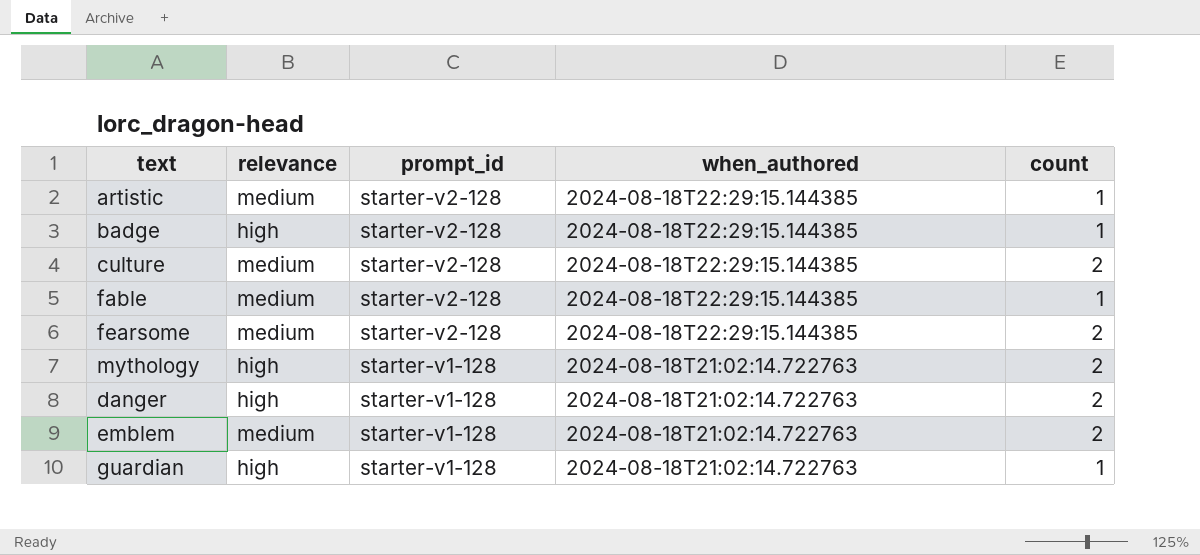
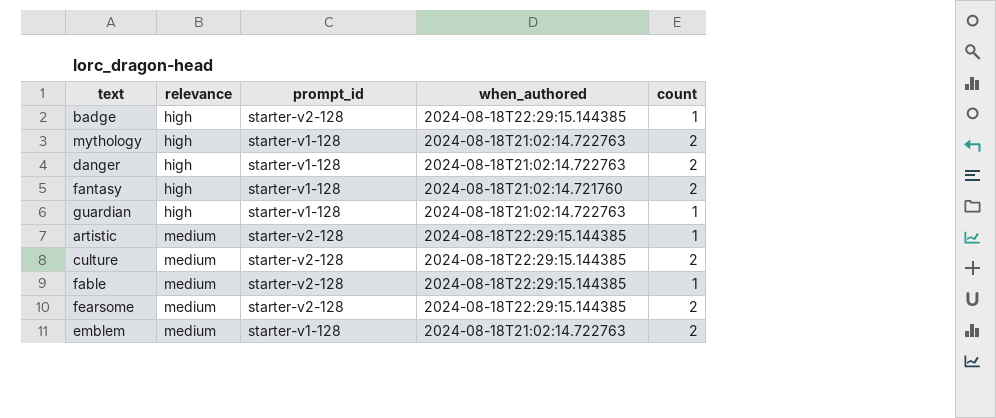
row order: prompt_id descending -> relevance ascending
row fantasy: none -> high | starter-v1-128 | 2024-08-18T21:02:14.721760 | 2

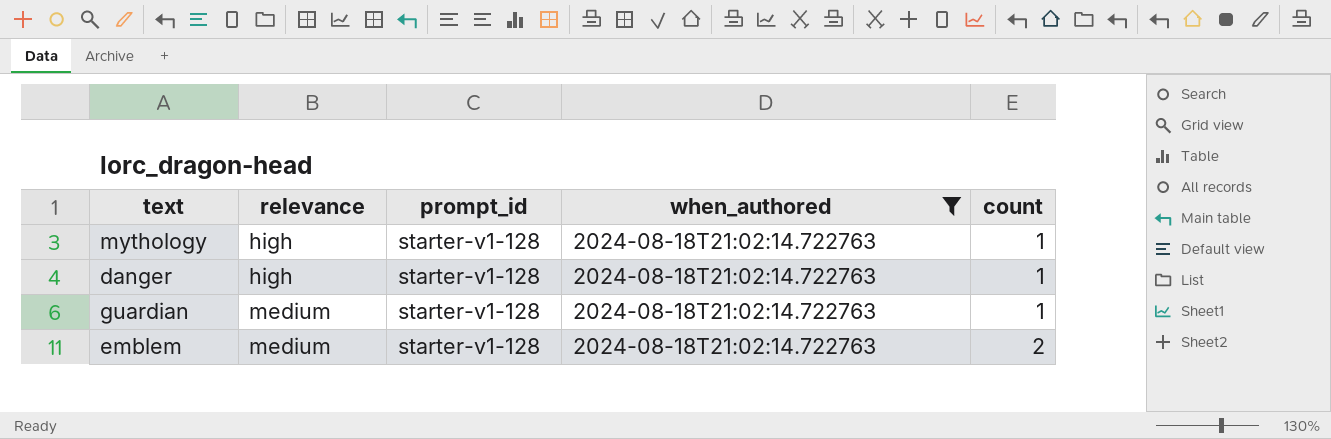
filter: none -> when_authored = 2024-08-18T21:02:14.722763
mythology | count: 2 -> 1
danger | count: 2 -> 1
guardian | relevance: high -> medium

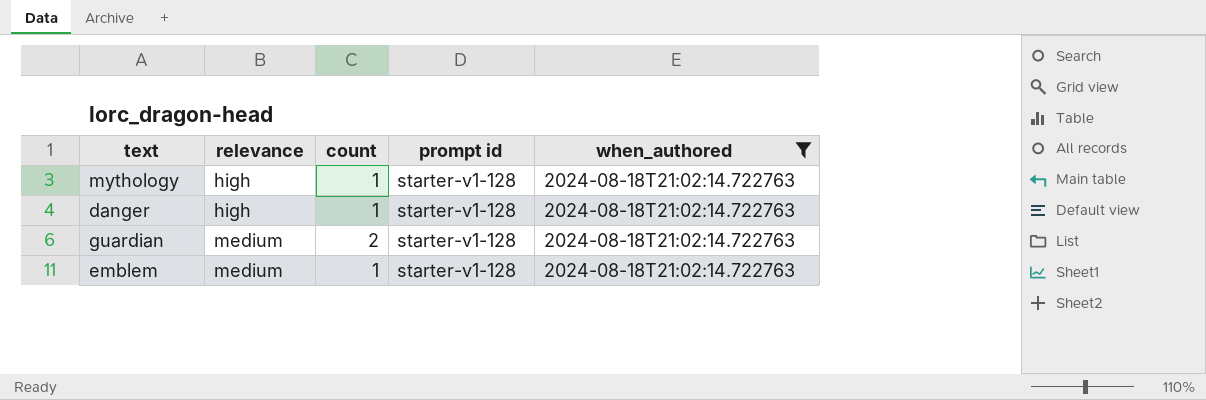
column count | position: 5 -> 3
column name: prompt_id -> prompt id
guardian | count: 1 -> 2
emblem | count: 2 -> 1

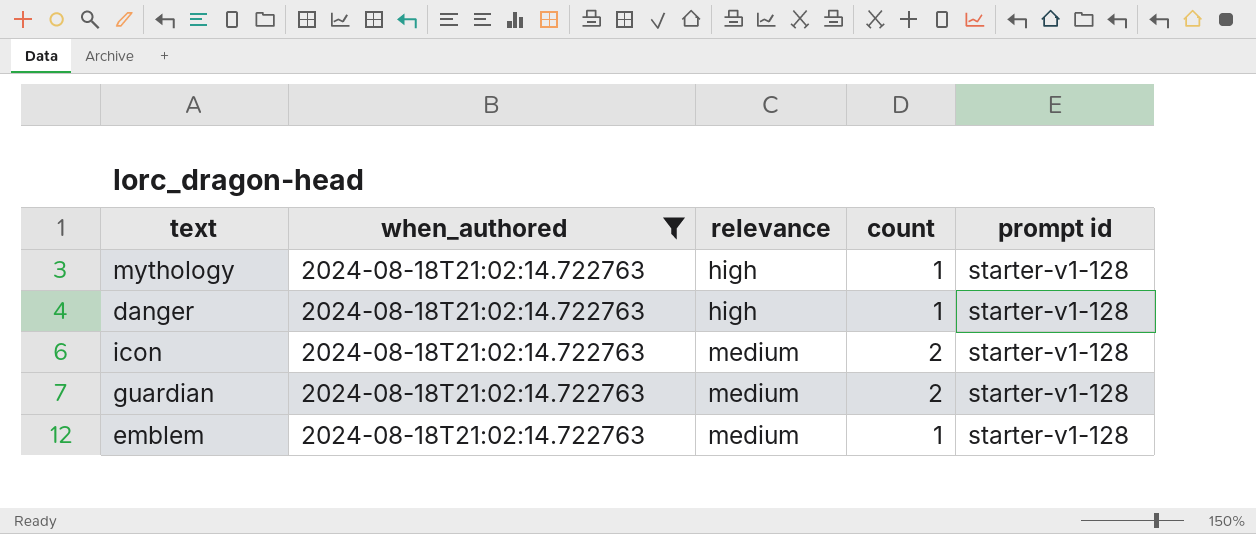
column when_authored | position: 5 -> 2
row icon: none -> 2024-08-18T21:02:14.722763 | medium | 2 | starter-v1-128

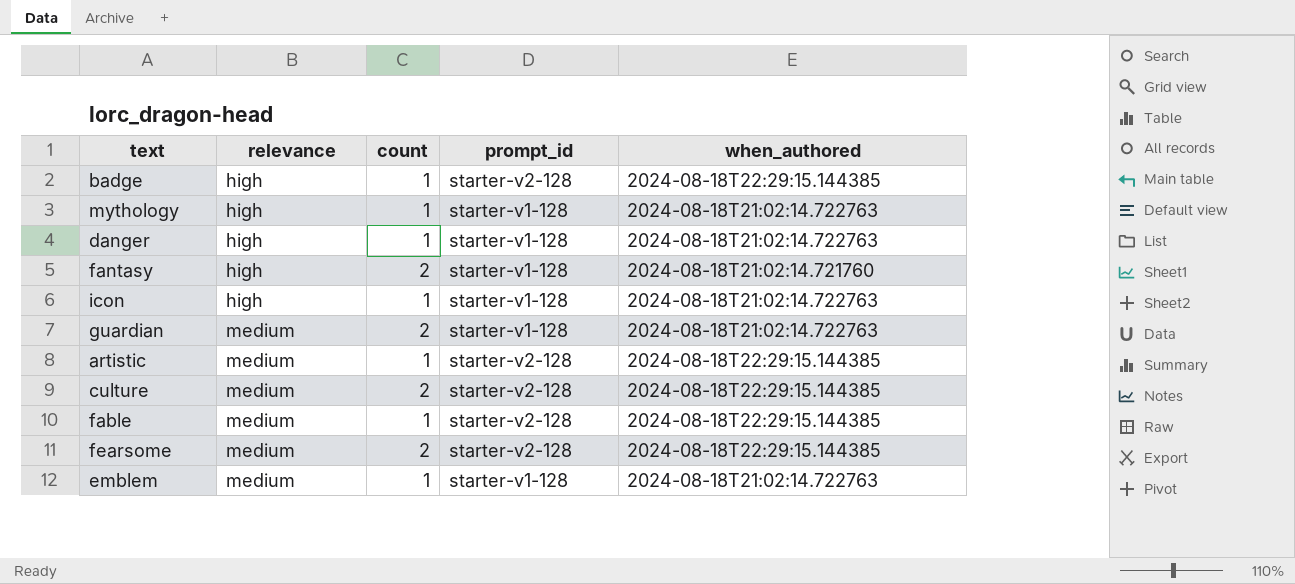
filter: when_authored = 2024-08-18T21:02:14.722763 -> none
column name: prompt id -> prompt_id
column when_authored | position: 2 -> 5
icon | relevance: medium -> high
icon | count: 2 -> 1

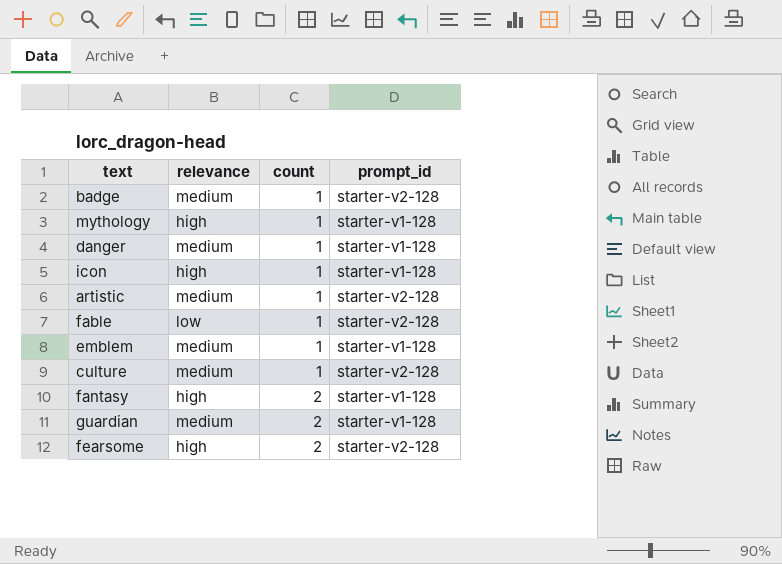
row order: relevance ascending -> count ascending
column when_authored | position: 5 -> none
badge | relevance: high -> medium
danger | relevance: high -> medium
fable | relevance: medium -> low
culture | count: 2 -> 1
fearsome | relevance: medium -> high

